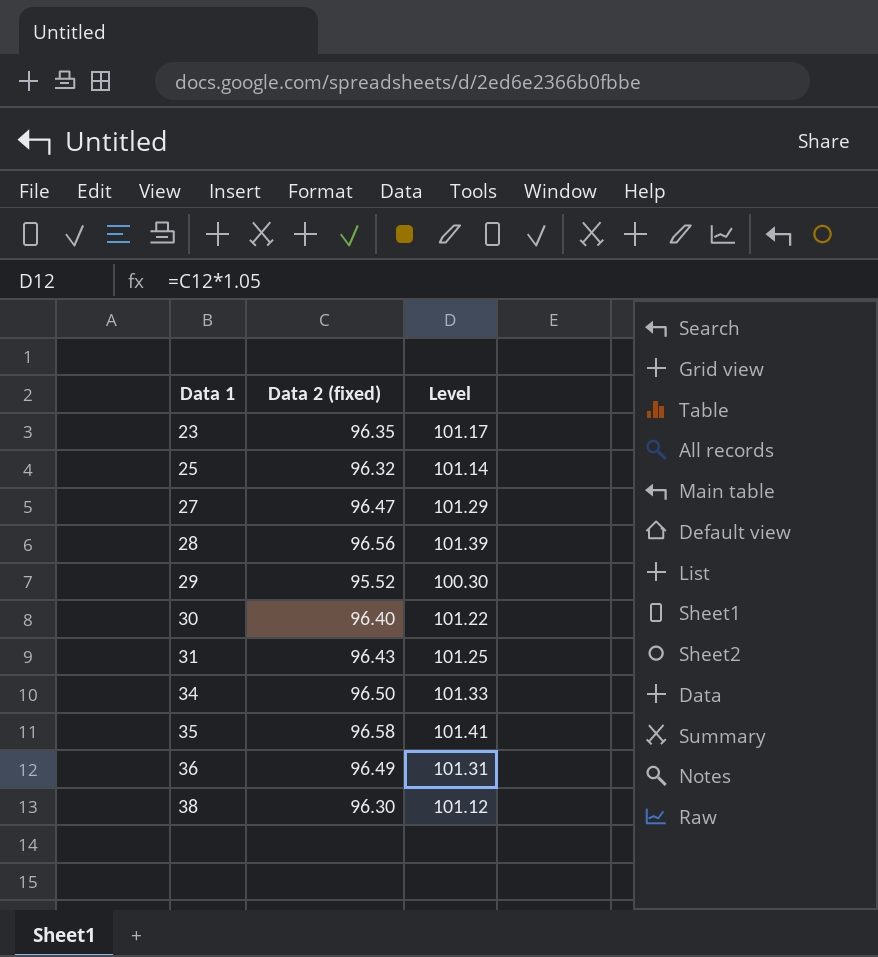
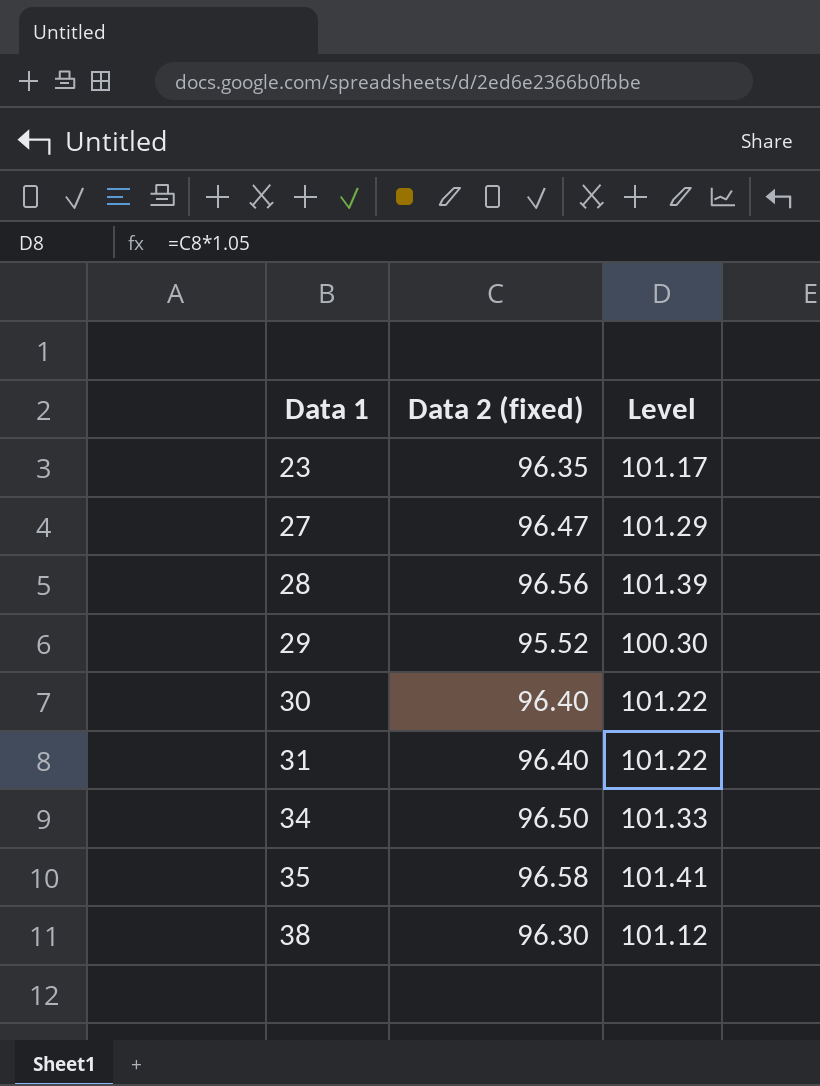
row 25: 96.32 | 101.14 -> none
row 36: 96.49 | 101.31 -> none
31 | Data 2 (fixed): 96.43 -> 96.40
31 | Level: 101.25 -> 101.22

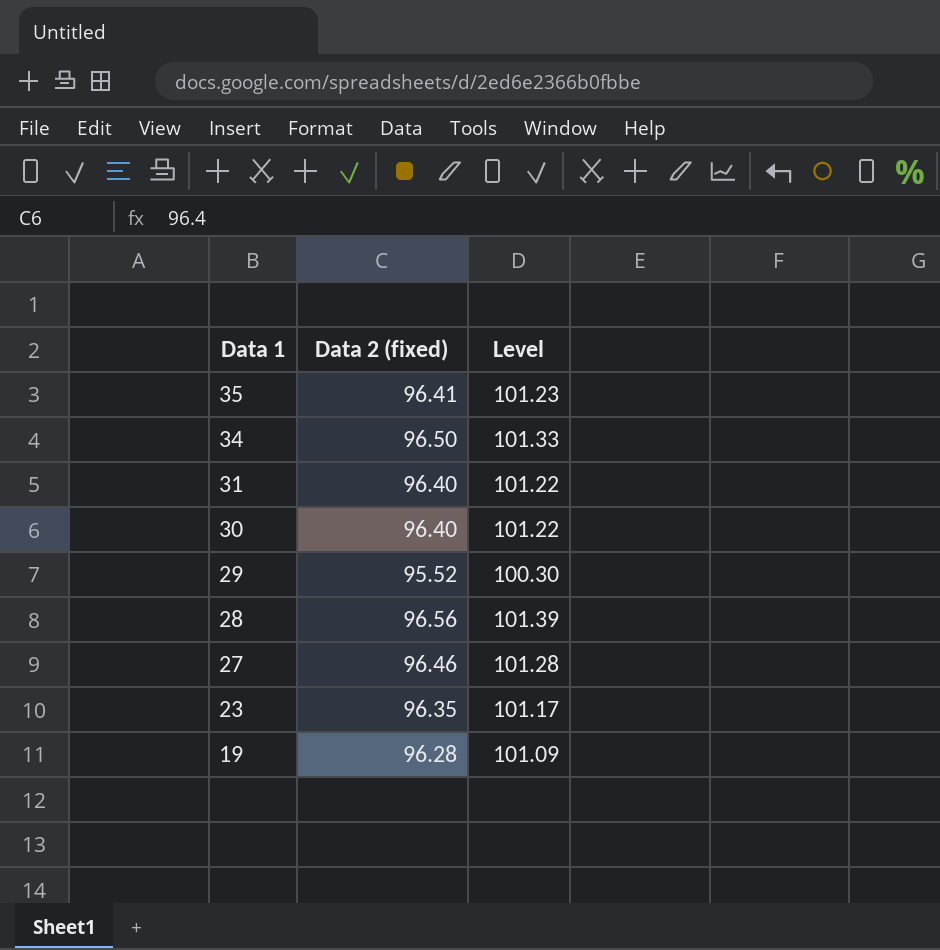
row order: Data 1 ascending -> Data 1 descending
row 38: 96.30 | 101.12 -> none
35 | Data 2 (fixed): 96.58 -> 96.41
35 | Level: 101.41 -> 101.23
27 | Data 2 (fixed): 96.47 -> 96.46
27 | Level: 101.29 -> 101.28
row 19: none -> 96.28 | 101.09

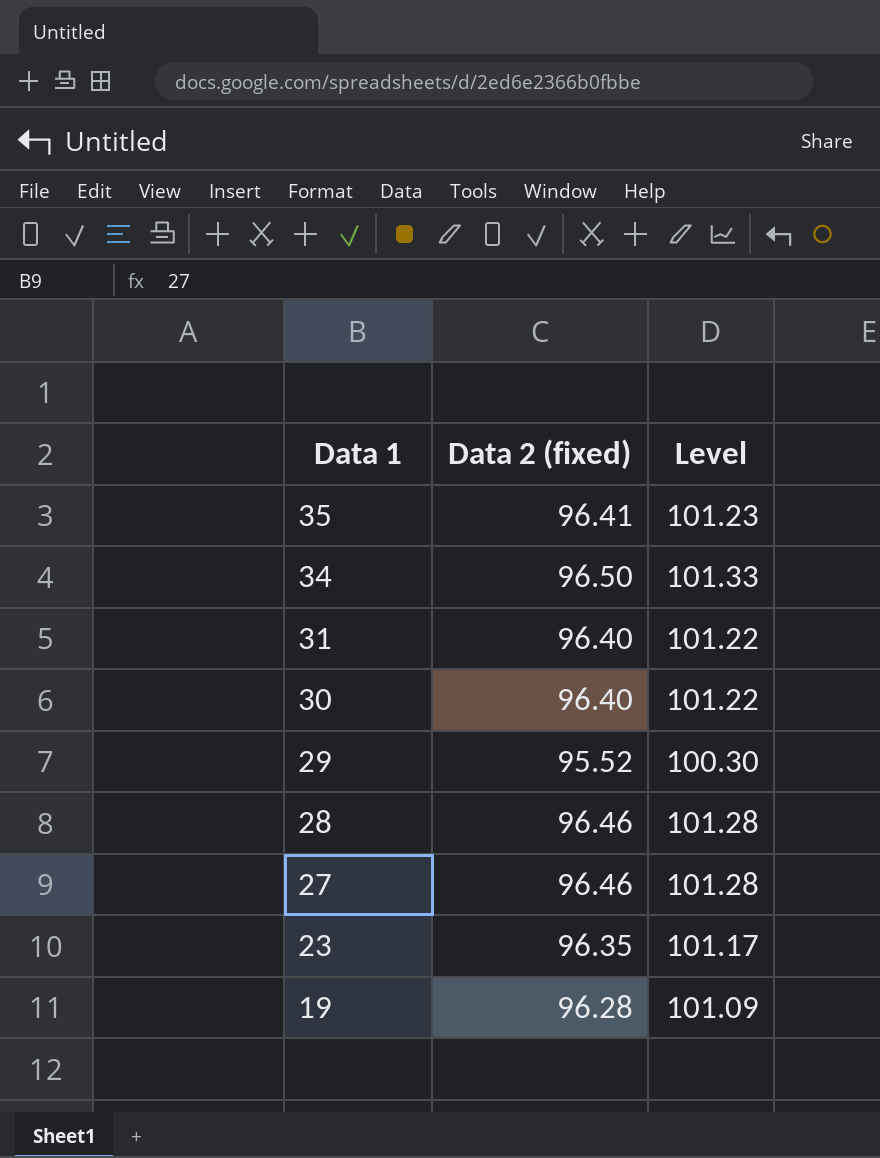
28 | Data 2 (fixed): 96.56 -> 96.46
28 | Level: 101.39 -> 101.28

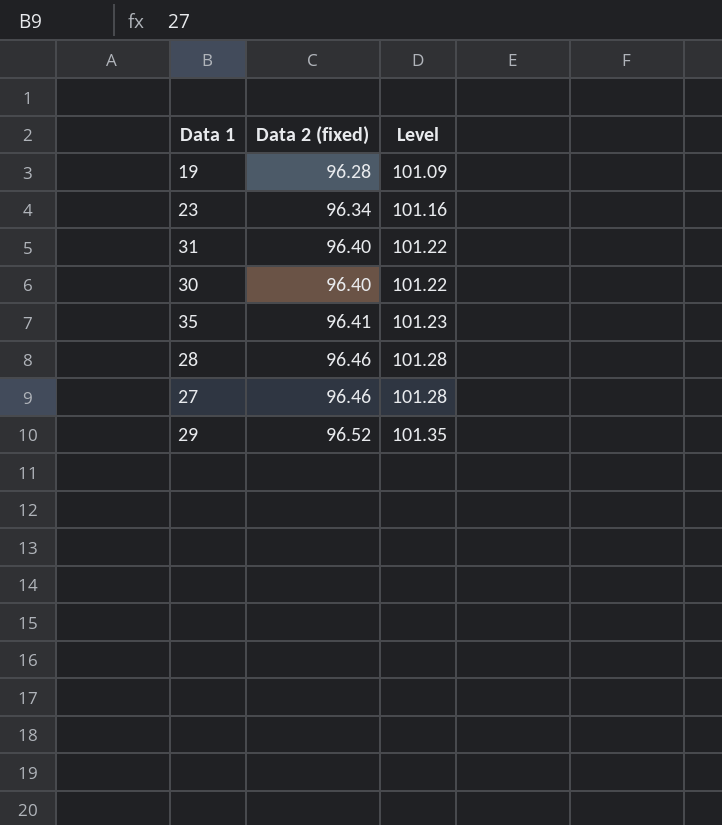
row order: Data 1 descending -> Data 2 (fixed) ascending
row 34: 96.50 | 101.33 -> none
23 | Data 2 (fixed): 96.35 -> 96.34
23 | Level: 101.17 -> 101.16
29 | Data 2 (fixed): 95.52 -> 96.52
29 | Level: 100.30 -> 101.35

